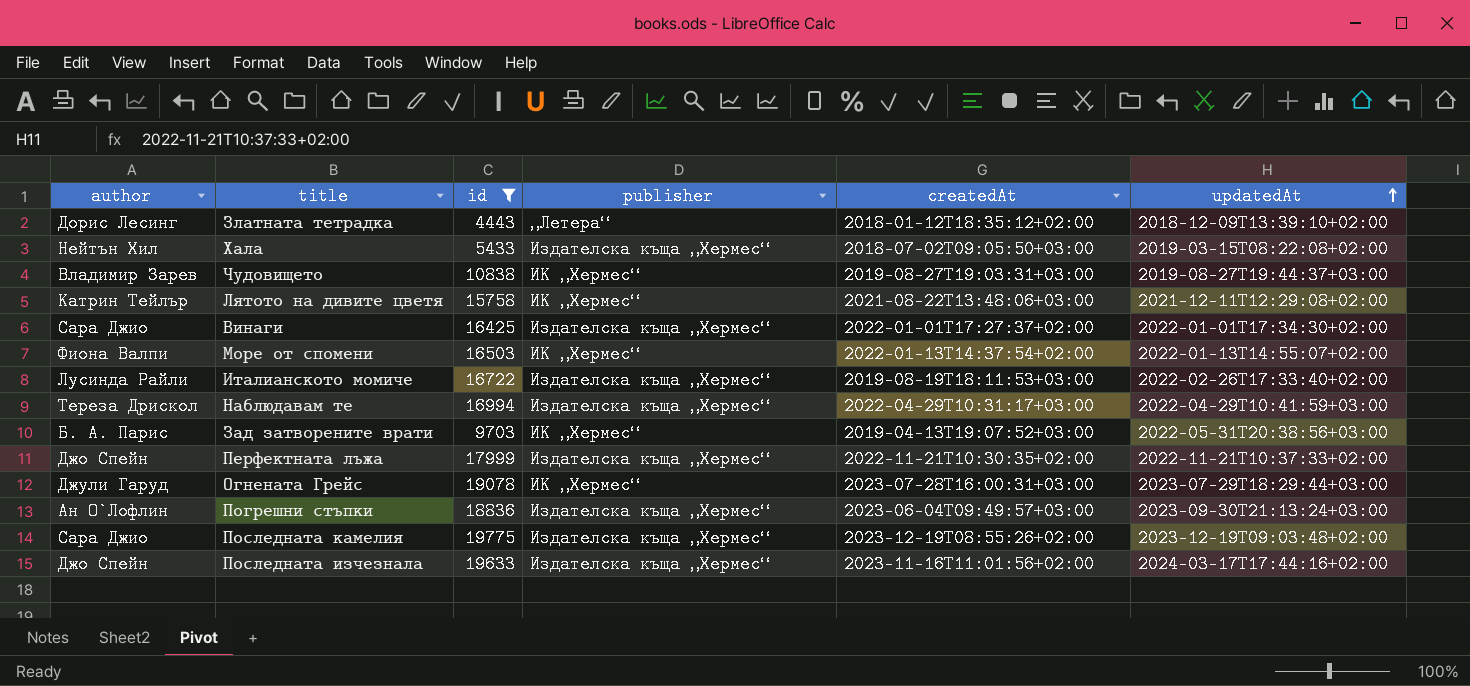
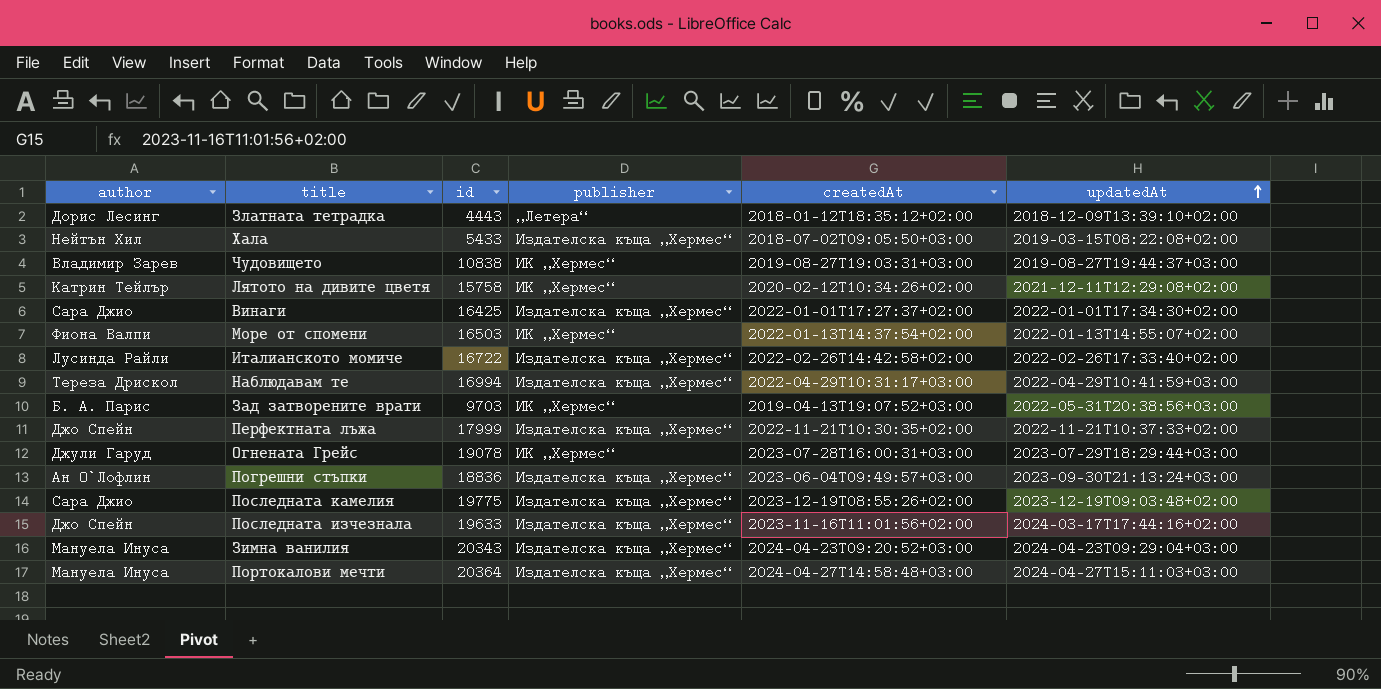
filter: id <= 19775 -> none
Лятото на дивите цветя | createdAt: 2021-08-22T13:48:06+03:00 -> 2020-02-12T10:34:26+02:00
Италианското момиче | createdAt: 2019-08-19T18:11:53+03:00 -> 2022-02-26T14:42:58+02:00

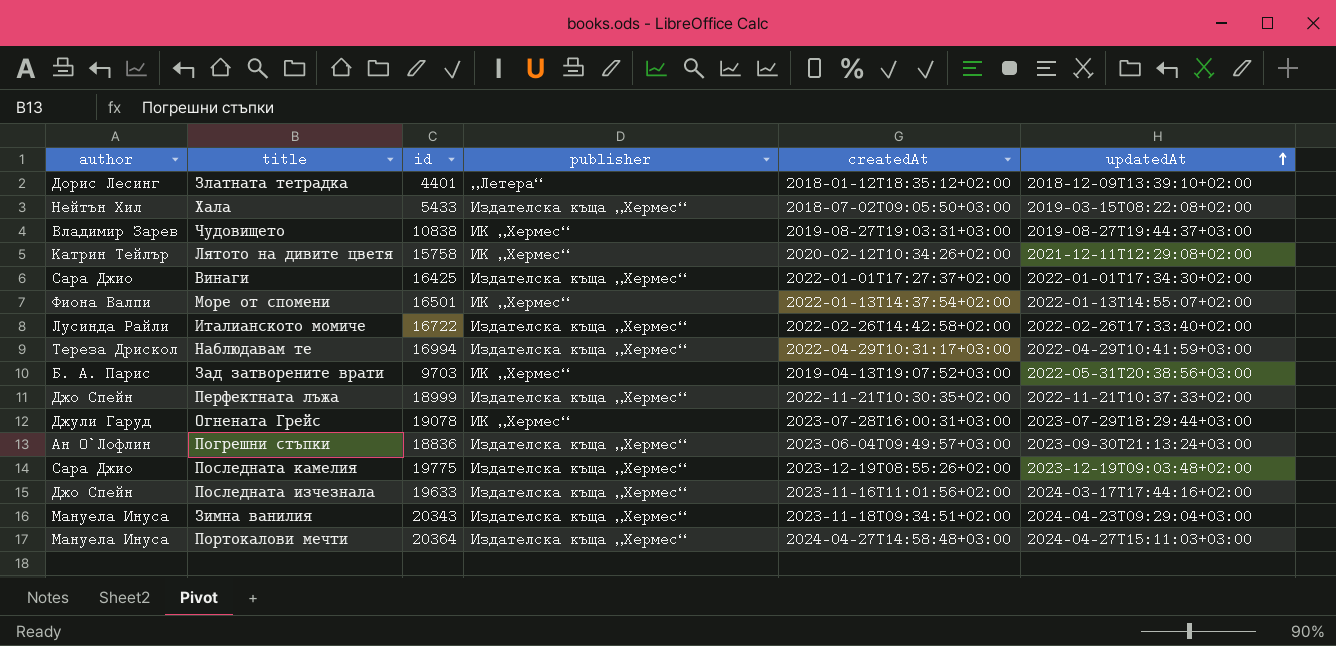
Златната тетрадка | id: 4443 -> 4401
Море от спомени | id: 16503 -> 16501
Перфектната лъжа | id: 17999 -> 18999
Зимна ванилия | createdAt: 2024-04-23T09:20:52+03:00 -> 2023-11-18T09:34:51+02:00

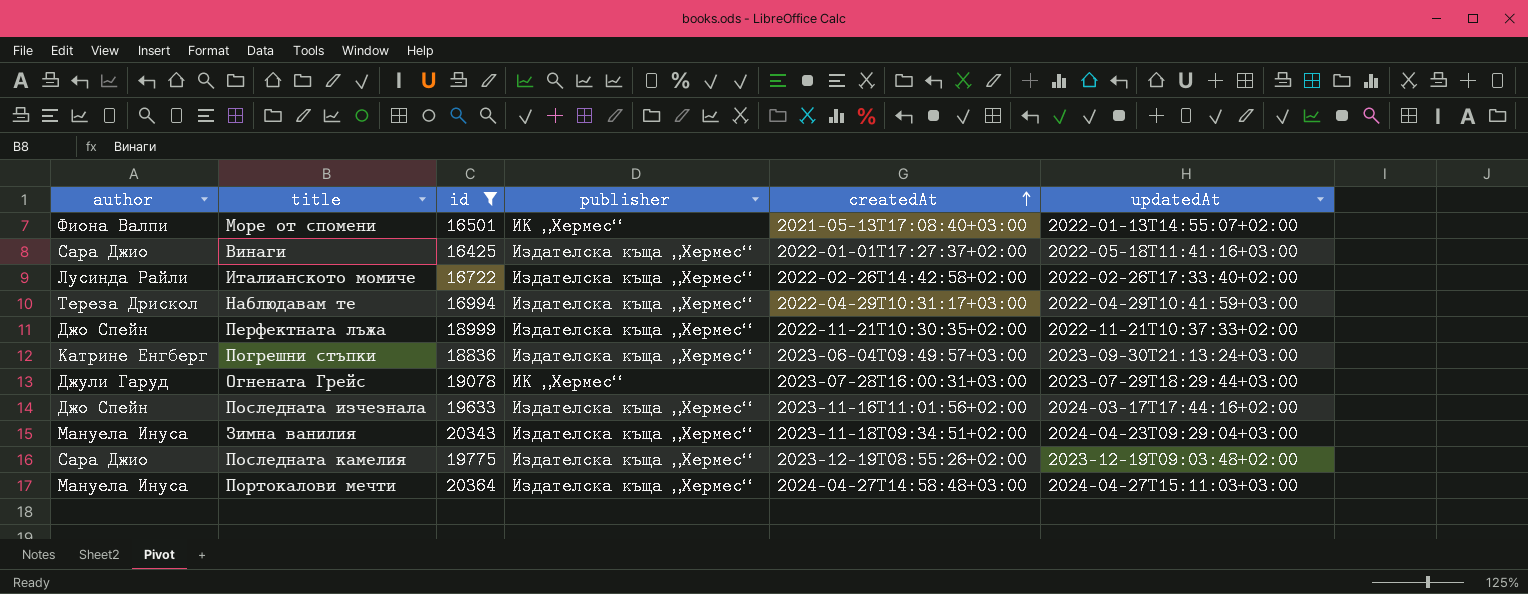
filter: none -> id >= 16425
row order: updatedAt ascending -> createdAt ascending
Море от спомени | createdAt: 2022-01-13T14:37:54+02:00 -> 2021-05-13T17:08:40+03:00
Винаги | updatedAt: 2022-01-01T17:34:30+02:00 -> 2022-05-18T11:41:16+03:00
Погрешни стъпки | author: Ан О`Лофлин -> Катрине Енгберг

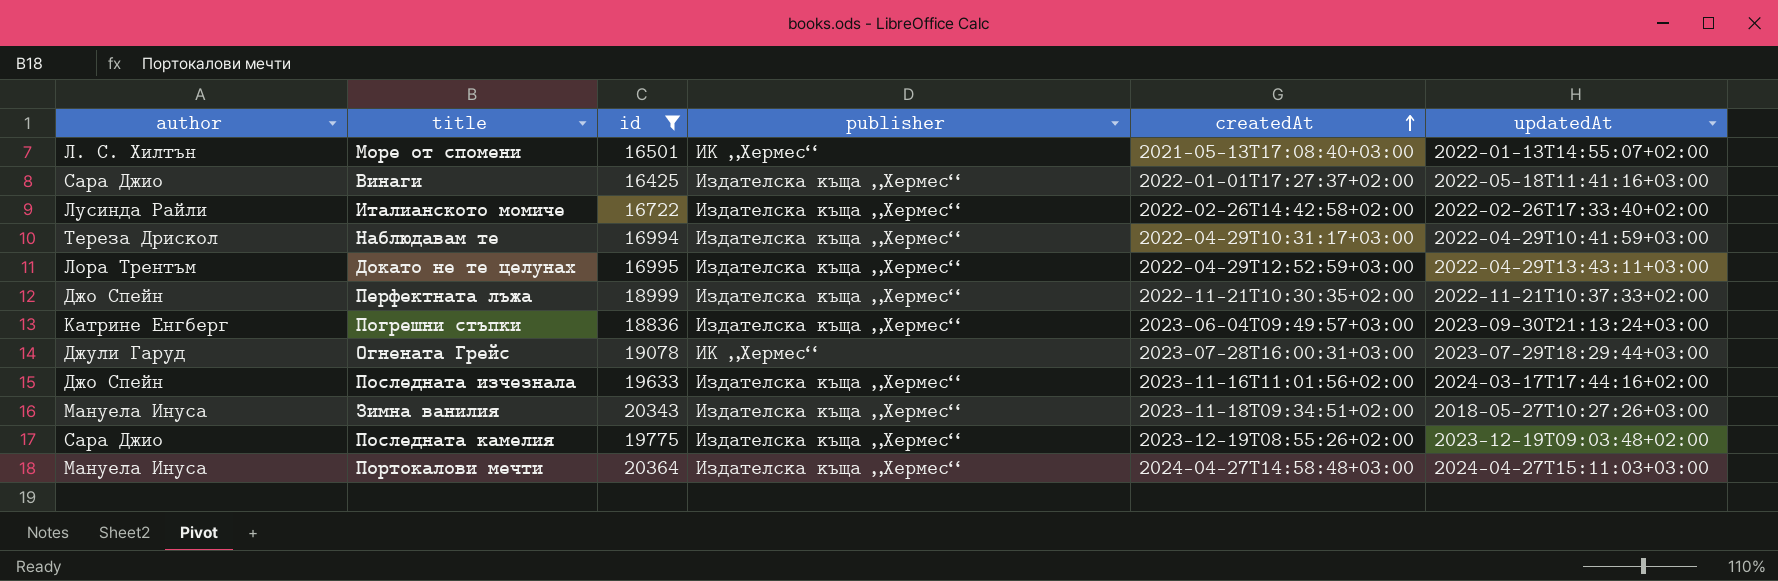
Море от спомени | author: Фиона Валпи -> Л. С. Хилтън
row Докато не те целунах: none -> Лора Трентъм | 16995 | Издателска къща „Хермес“ | 2022-04-29T12:52:59+03:00 | 2022-04-29T13:43:11+03:00
Зимна ванилия | updatedAt: 2024-04-23T09:29:04+03:00 -> 2018-05-27T10:27:26+03:00

